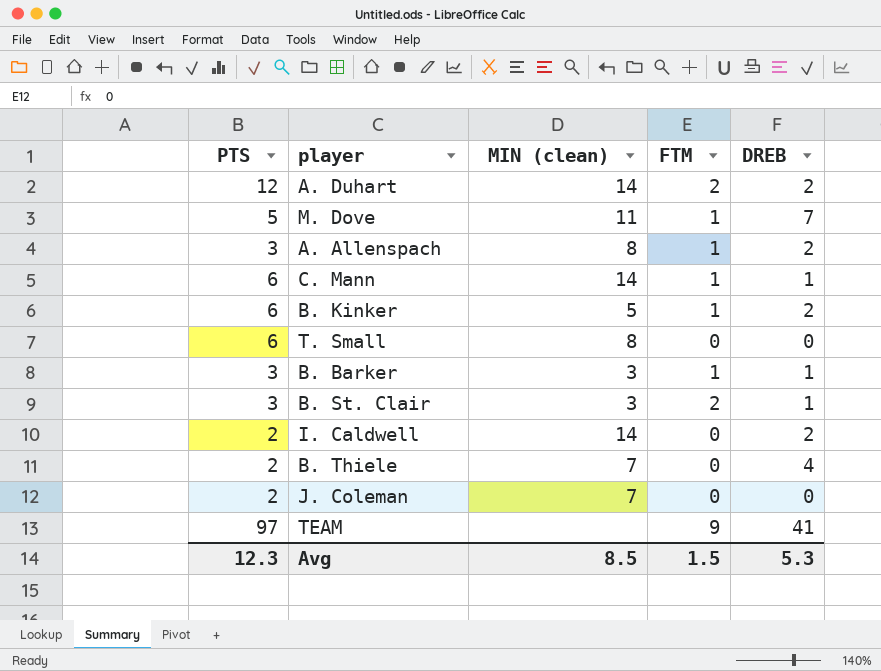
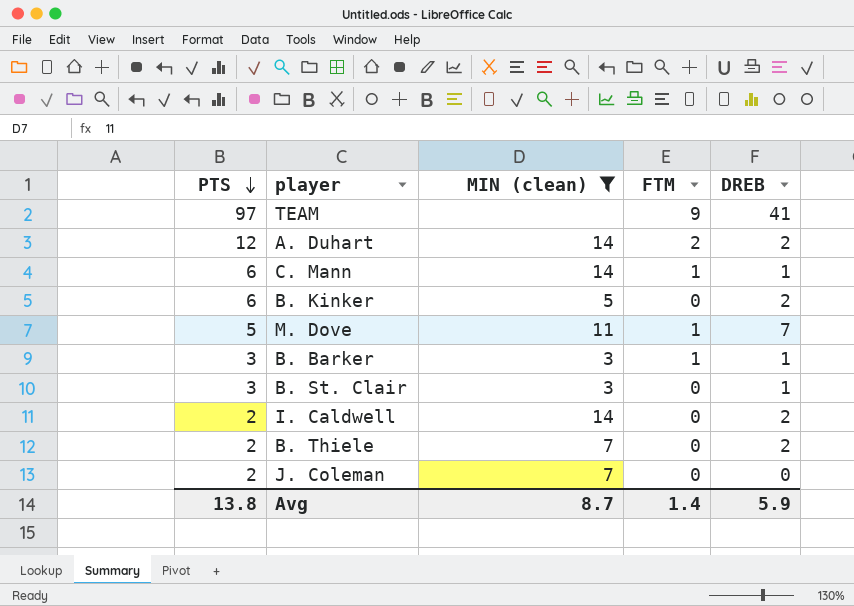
filter: none -> MIN (clean) != 8
row order: none -> PTS descending
B. Kinker | FTM: 1 -> 0
B. St. Clair | FTM: 2 -> 0
B. Thiele | DREB: 4 -> 2
Avg | PTS: 12.3 -> 13.8
Avg | MIN (clean): 8.5 -> 8.7
Avg | FTM: 1.5 -> 1.4
Avg | DREB: 5.3 -> 5.9

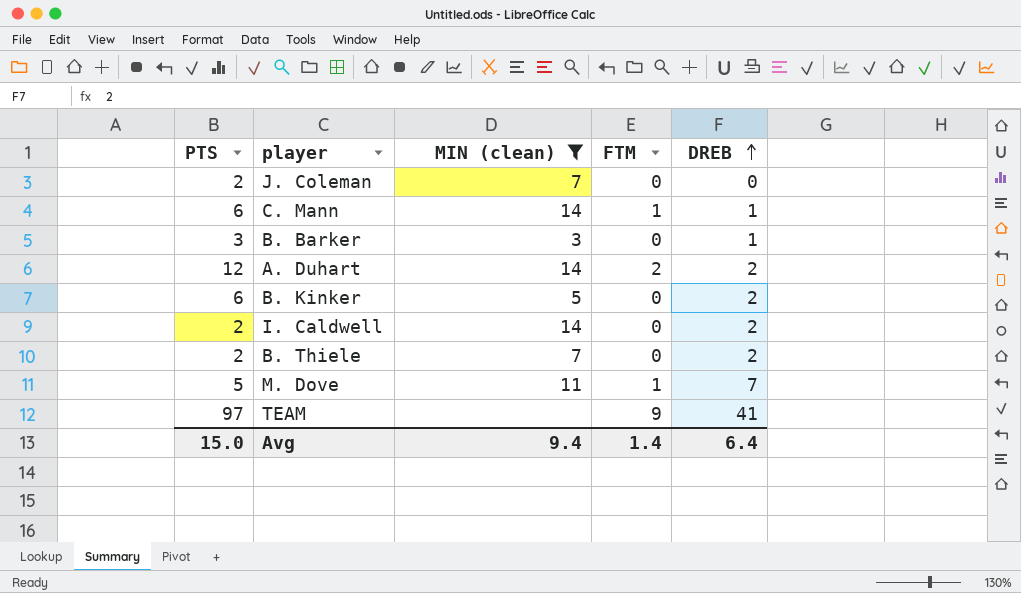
row order: PTS descending -> DREB ascending
row B. St. Clair: 3 | 3 | 0 | 1 -> none
B. Barker | FTM: 1 -> 0
Avg | PTS: 13.8 -> 15.0
Avg | MIN (clean): 8.7 -> 9.4
Avg | DREB: 5.9 -> 6.4

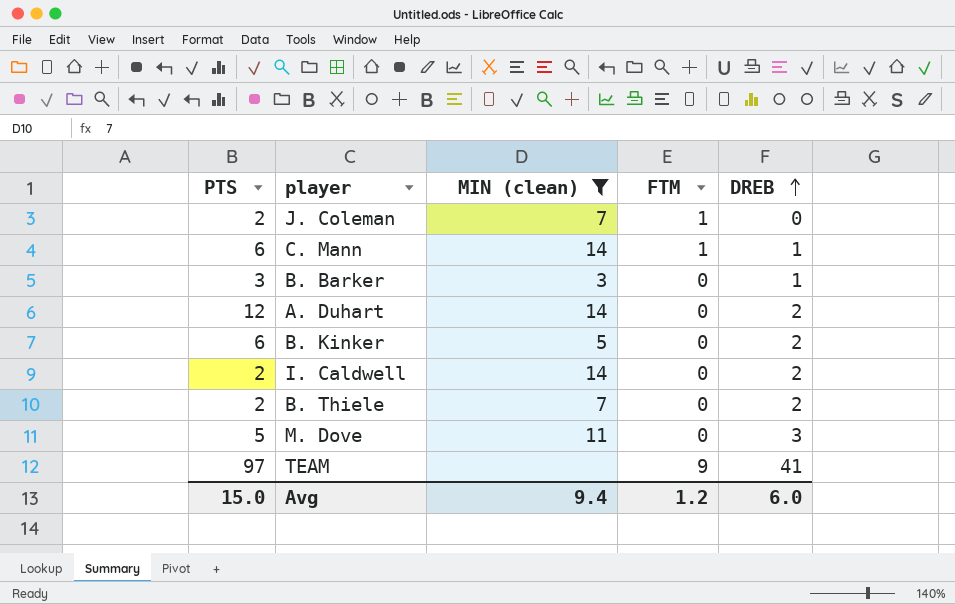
J. Coleman | FTM: 0 -> 1
A. Duhart | FTM: 2 -> 0
M. Dove | FTM: 1 -> 0
M. Dove | DREB: 7 -> 3
Avg | FTM: 1.4 -> 1.2
Avg | DREB: 6.4 -> 6.0

